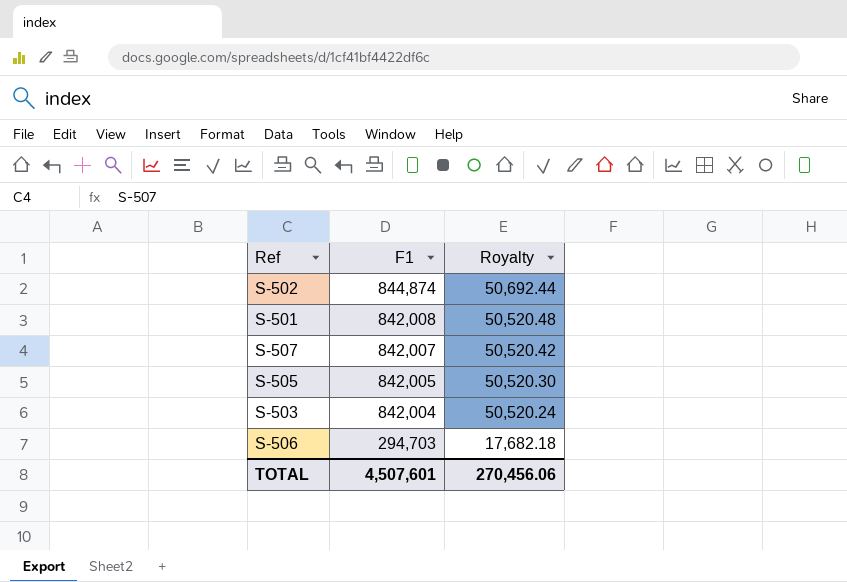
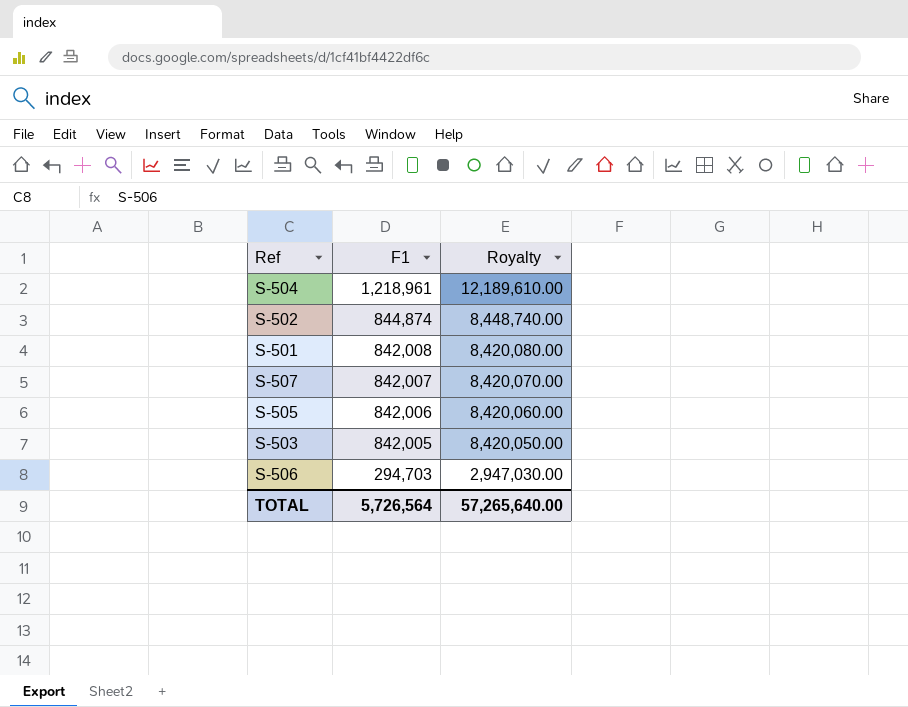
column Royalty | formula: [F1] * 0.06 -> [F1] * 10
row S-504: none -> 1,218,961 | 12,189,610.00
S-505 | F1: 842,005 -> 842,006
S-503 | F1: 842,004 -> 842,005
TOTAL | F1: 4,507,601 -> 5,726,564
TOTAL | Royalty: 270,456.06 -> 57,265,640.00

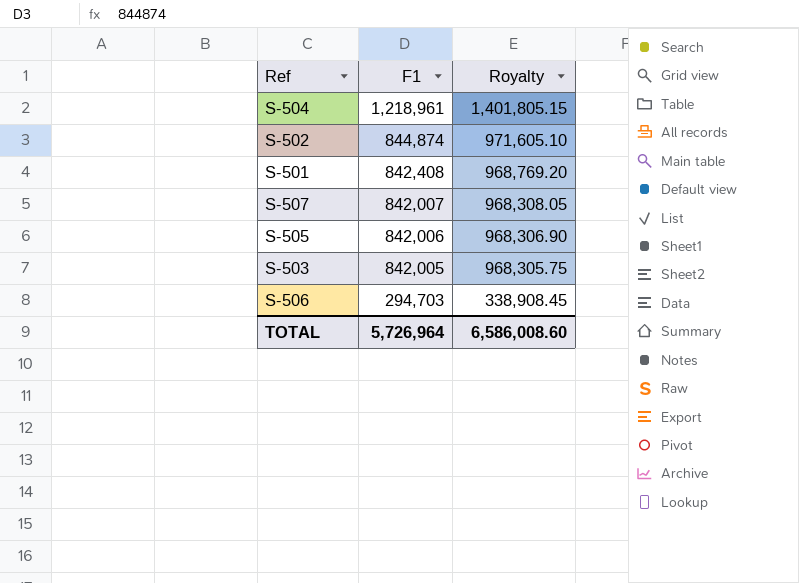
column Royalty | formula: [F1] * 10 -> [F1] * 1.15
S-501 | F1: 842,008 -> 842,408
TOTAL | F1: 5,726,564 -> 5,726,964
TOTAL | Royalty: 57,265,640.00 -> 6,586,008.60

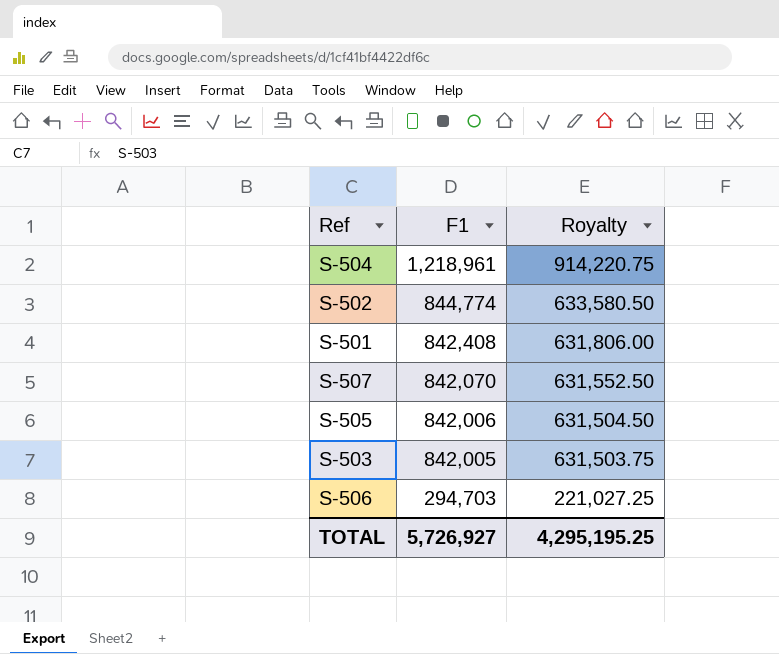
column Royalty | formula: [F1] * 1.15 -> [F1] * 0.75
S-502 | F1: 844,874 -> 844,774
S-507 | F1: 842,007 -> 842,070
TOTAL | F1: 5,726,964 -> 5,726,927
TOTAL | Royalty: 6,586,008.60 -> 4,295,195.25

